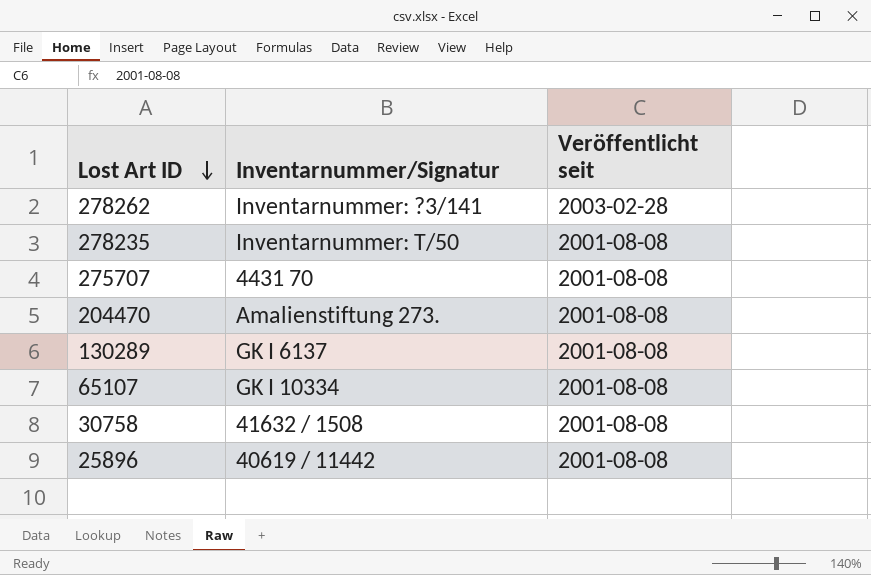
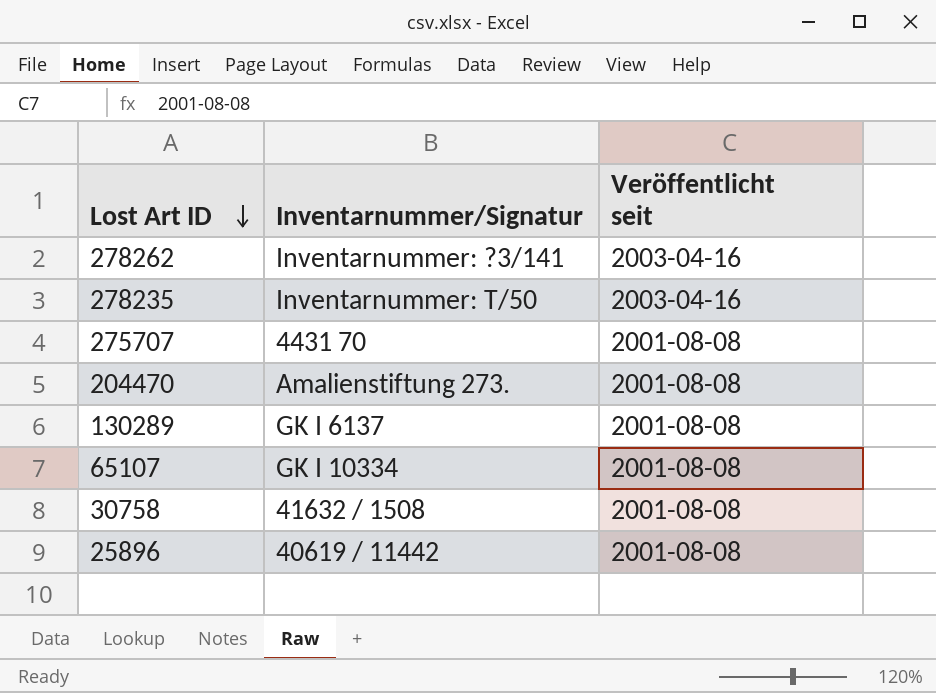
278262 | Veröffentlicht seit: 2003-02-28 -> 2003-04-16
278235 | Veröffentlicht seit: 2001-08-08 -> 2003-04-16

